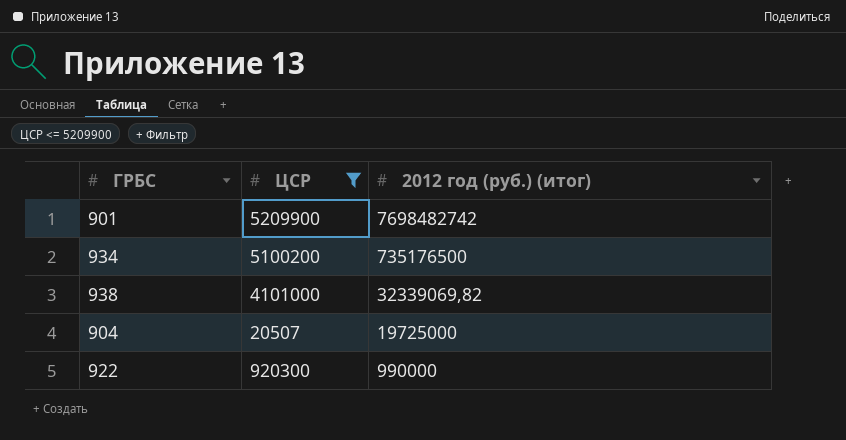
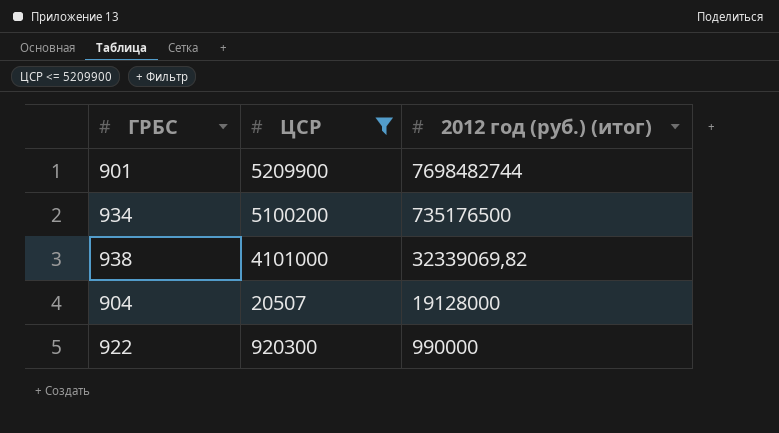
901 | 2012 год (руб.) (итог): 7698482742 -> 7698482744
904 | 2012 год (руб.) (итог): 19725000 -> 19128000

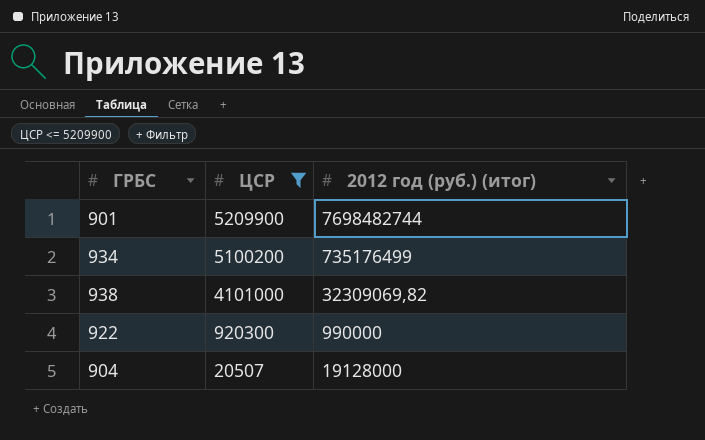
row order: 2012 год (руб.) (итог) descending -> ЦСР descending
934 | 2012 год (руб.) (итог): 735176500 -> 735176499
938 | 2012 год (руб.) (итог): 32339069,82 -> 32309069,82

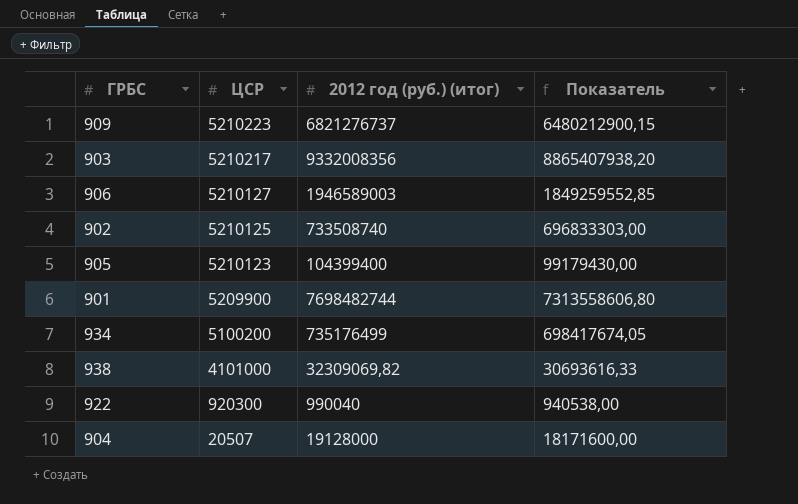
filter: ЦСР <= 5209900 -> none
column Показатель | formula: none -> [2012 год (руб.) (итог)] * 0,95
922 | 2012 год (руб.) (итог): 990000 -> 990040

